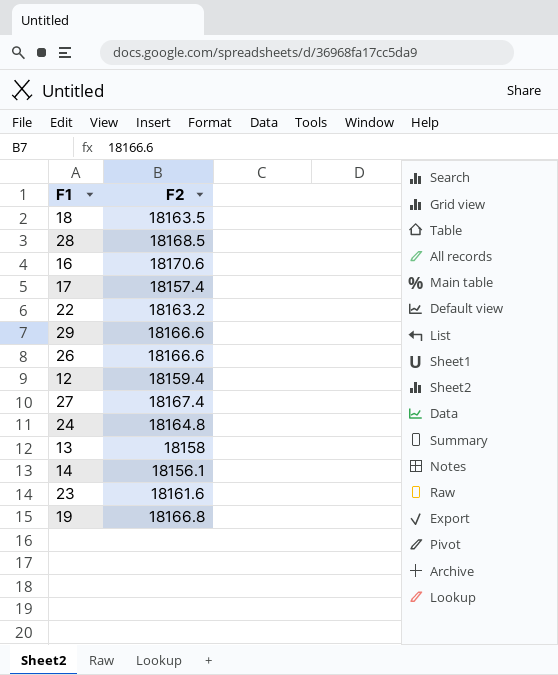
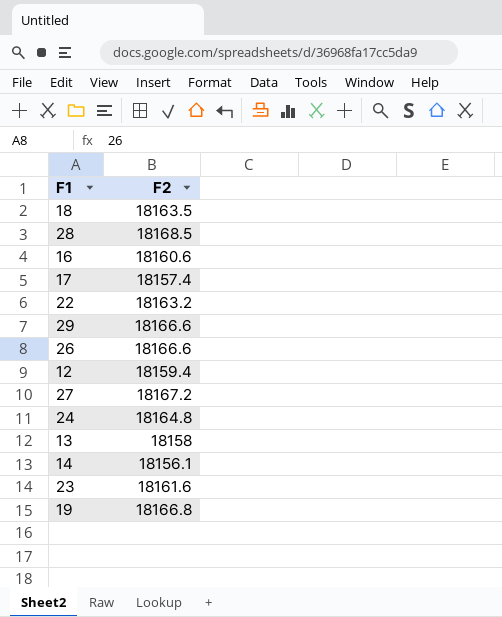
16 | F2: 18170.6 -> 18160.6
27 | F2: 18167.4 -> 18167.2

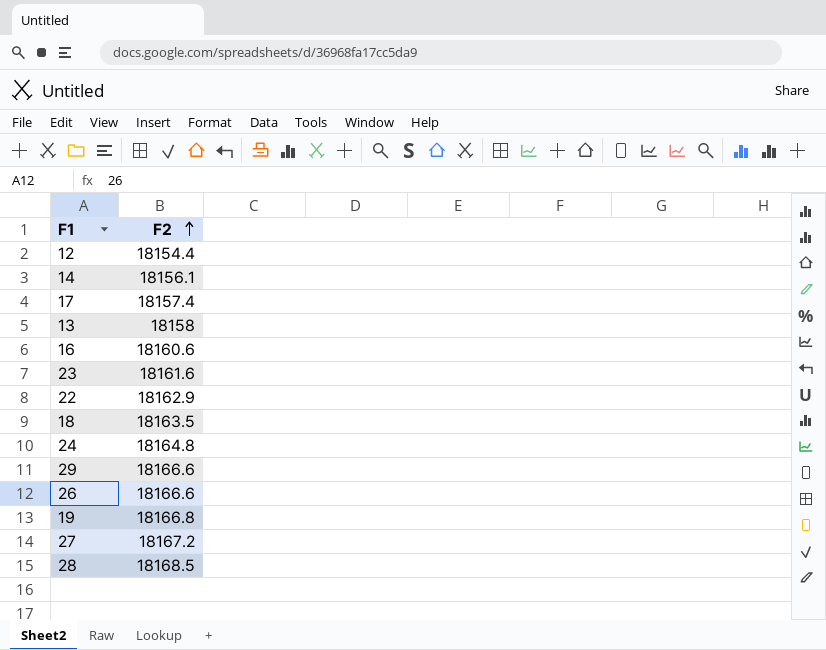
row order: none -> F2 ascending
12 | F2: 18159.4 -> 18154.4
22 | F2: 18163.2 -> 18162.9

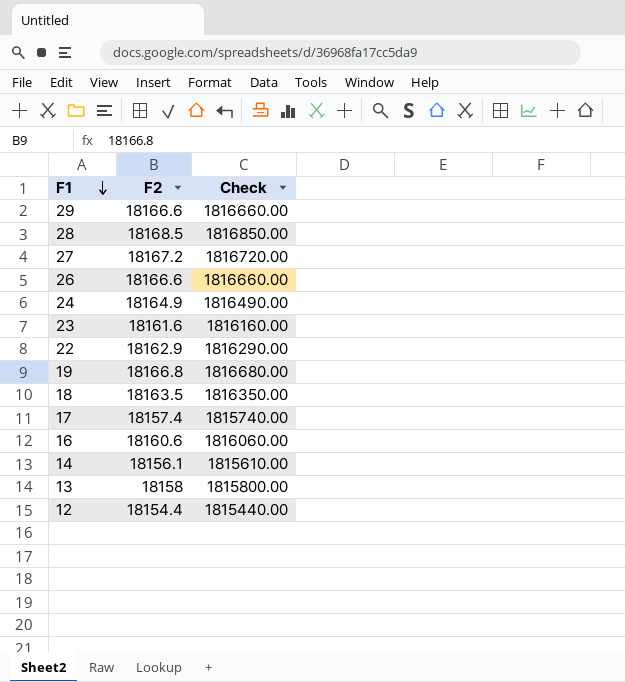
row order: F2 ascending -> F1 descending
column Check | formula: none -> [F2] * 100
24 | F2: 18164.8 -> 18164.9

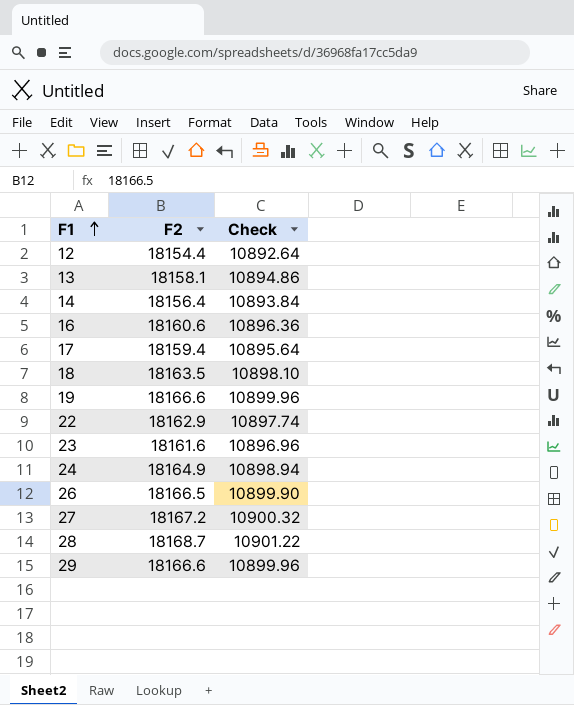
row order: F1 descending -> F1 ascending
column Check | formula: [F2] * 100 -> [F2] * 0.6
13 | F2: 18158 -> 18158.1
14 | F2: 18156.1 -> 18156.4
17 | F2: 18157.4 -> 18159.4
19 | F2: 18166.8 -> 18166.6
26 | F2: 18166.6 -> 18166.5
28 | F2: 18168.5 -> 18168.7

